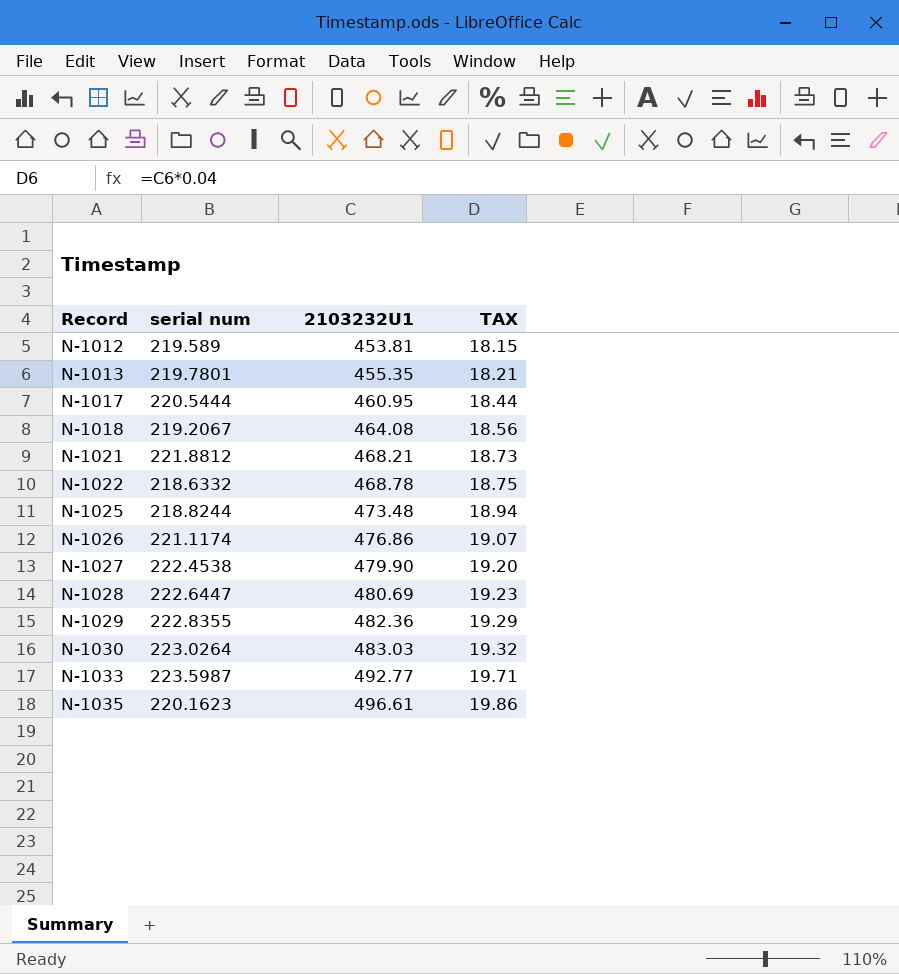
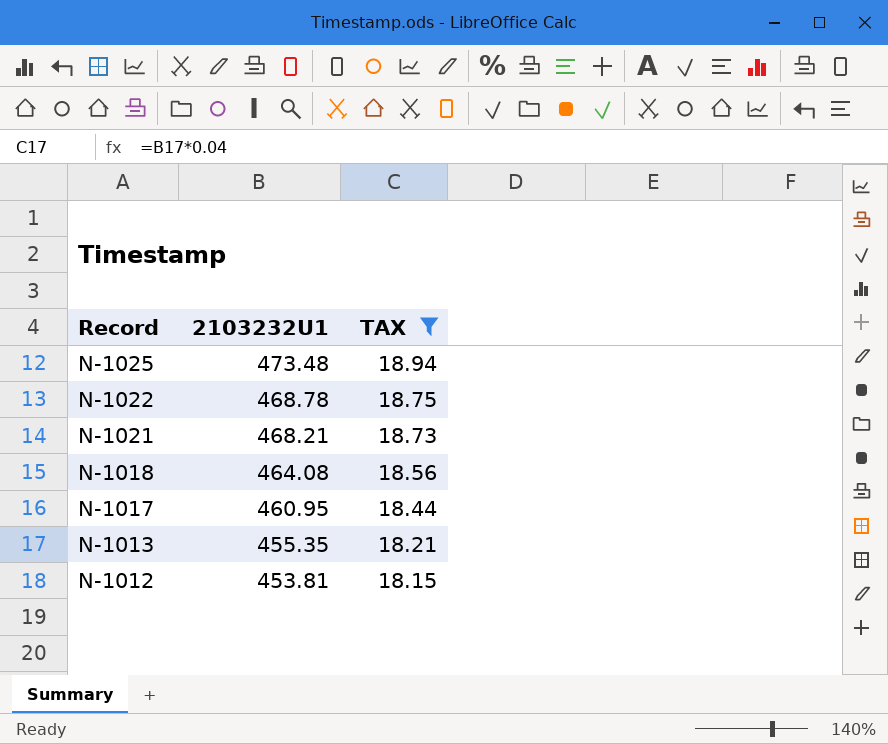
filter: none -> TAX <= 18.94
row order: Record ascending -> Record descending
column serial num | position: 2 -> none

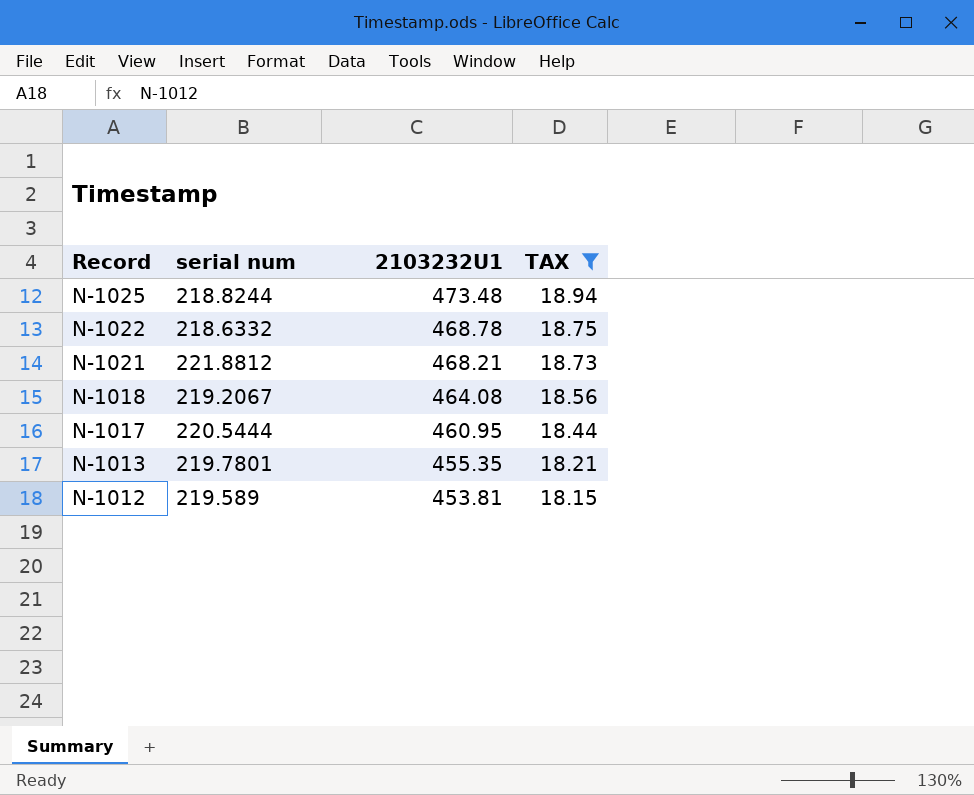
column serial num | position: none -> 2

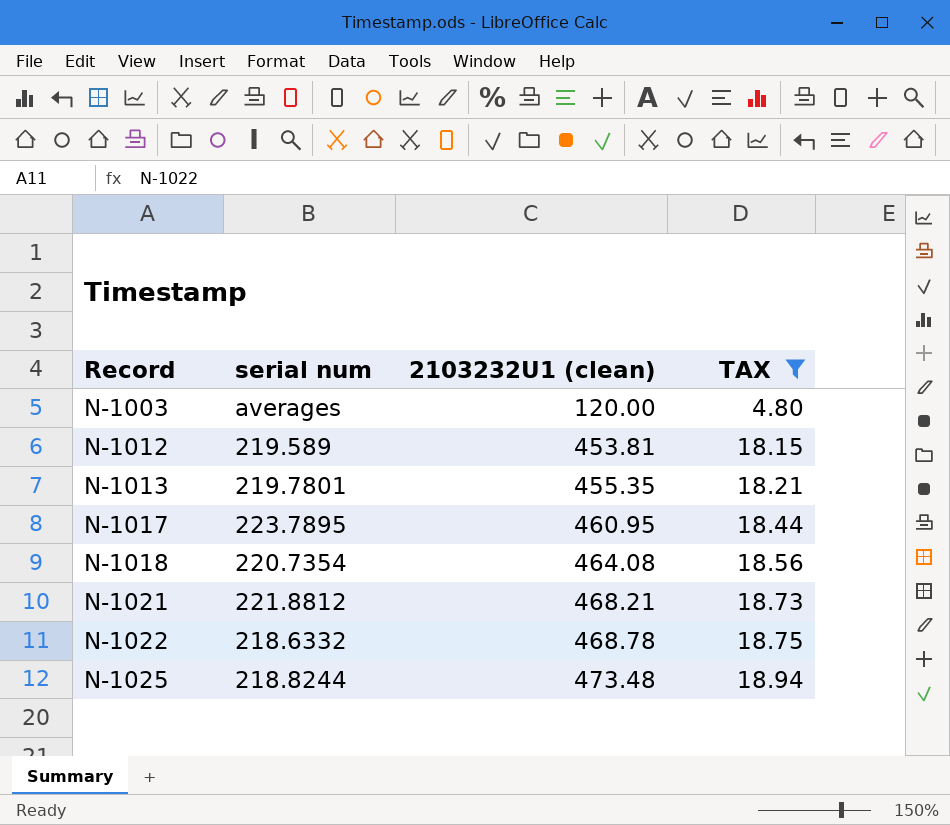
row order: Record descending -> Record ascending
column name: 2103232U1 -> 2103232U1 (clean)
row N-1003: none -> averages | 120.00 | 4.80
N-1017 | serial num: 220.5444 -> 223.7895
N-1018 | serial num: 219.2067 -> 220.7354

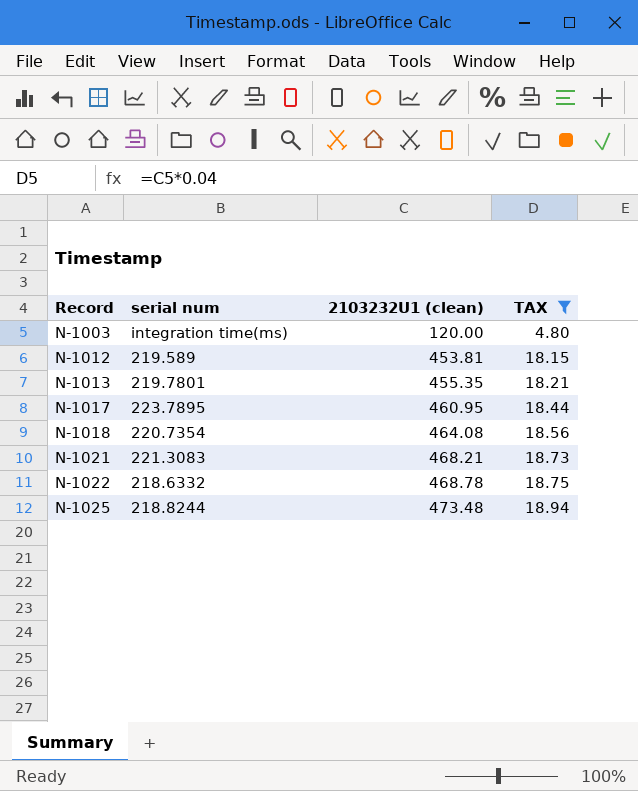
N-1003 | serial num: averages -> integration time(ms)
N-1021 | serial num: 221.8812 -> 221.3083

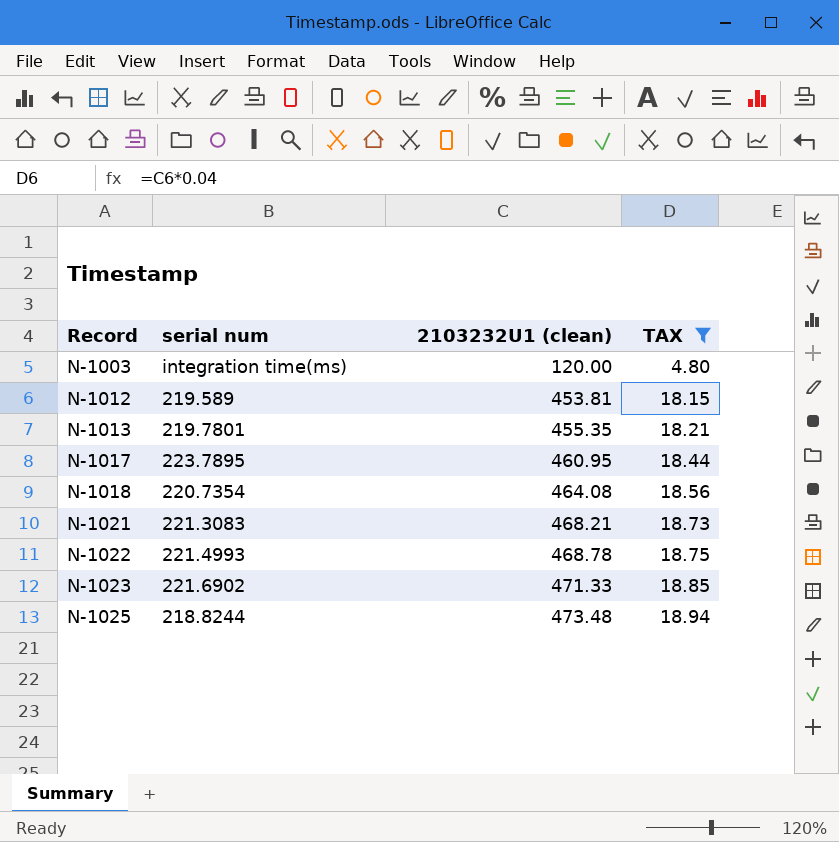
N-1022 | serial num: 218.6332 -> 221.4993
row N-1023: none -> 221.6902 | 471.33 | 18.85

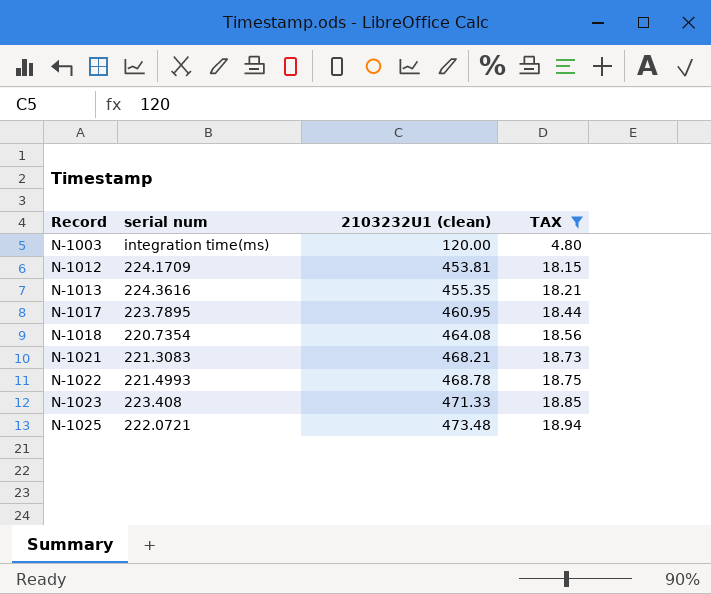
N-1012 | serial num: 219.589 -> 224.1709
N-1013 | serial num: 219.7801 -> 224.3616
N-1023 | serial num: 221.6902 -> 223.408
N-1025 | serial num: 218.8244 -> 222.0721

